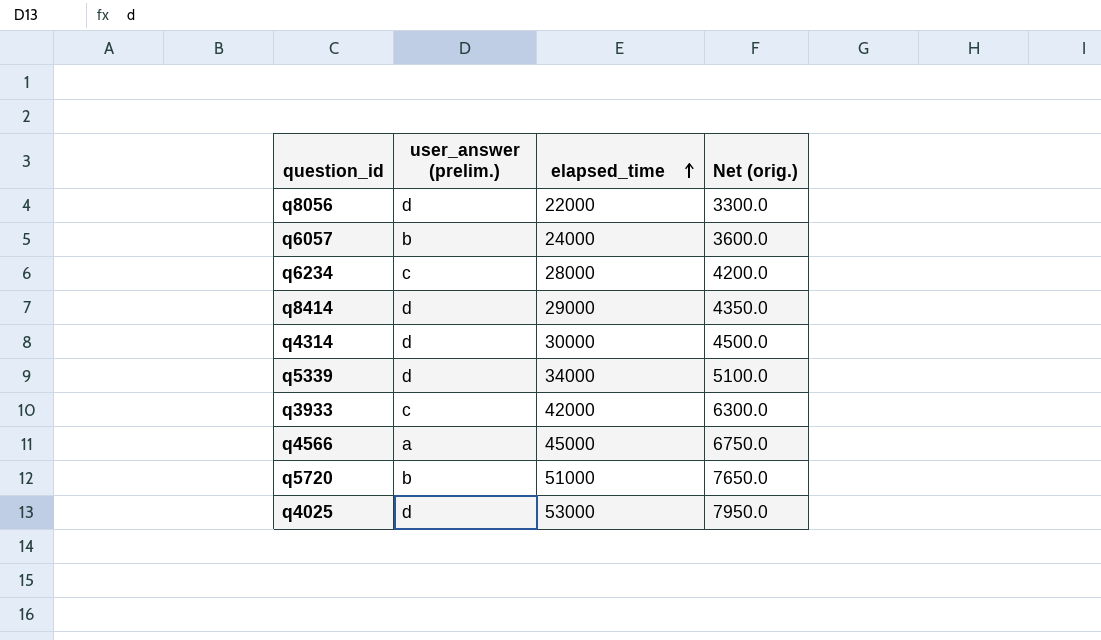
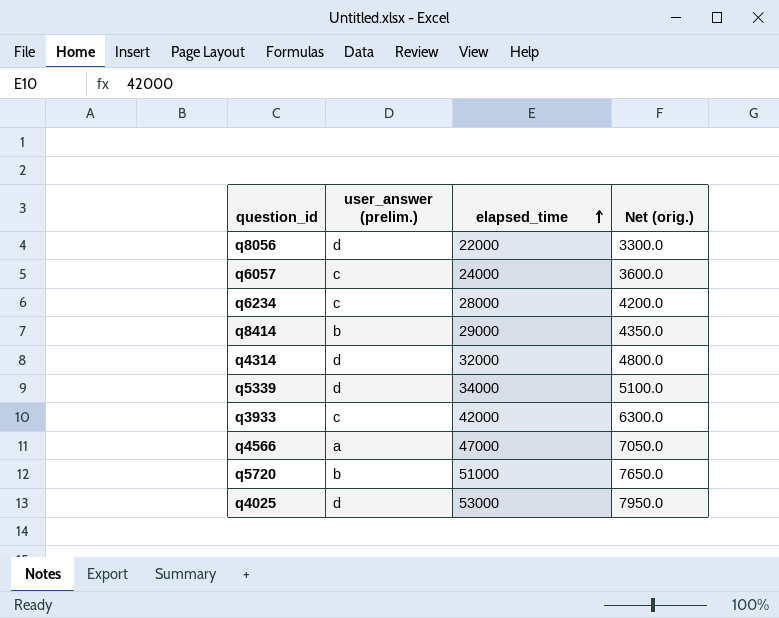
q6057 | user_answer (prelim.): b -> c
q8414 | user_answer (prelim.): d -> b
q4314 | elapsed_time: 30000 -> 32000
q4314 | Net (orig.): 4500.0 -> 4800.0
q4566 | elapsed_time: 45000 -> 47000
q4566 | Net (orig.): 6750.0 -> 7050.0

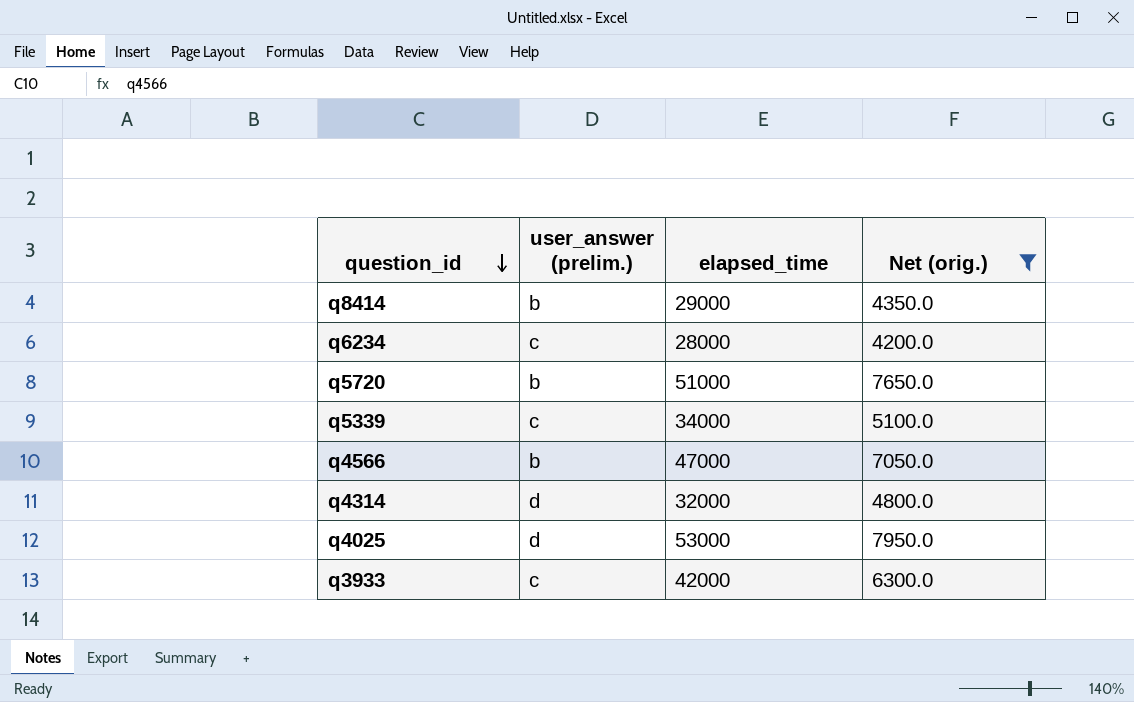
filter: none -> Net (orig.) >= 4200.0
row order: elapsed_time ascending -> question_id descending
q5339 | user_answer (prelim.): d -> c
q4566 | user_answer (prelim.): a -> b

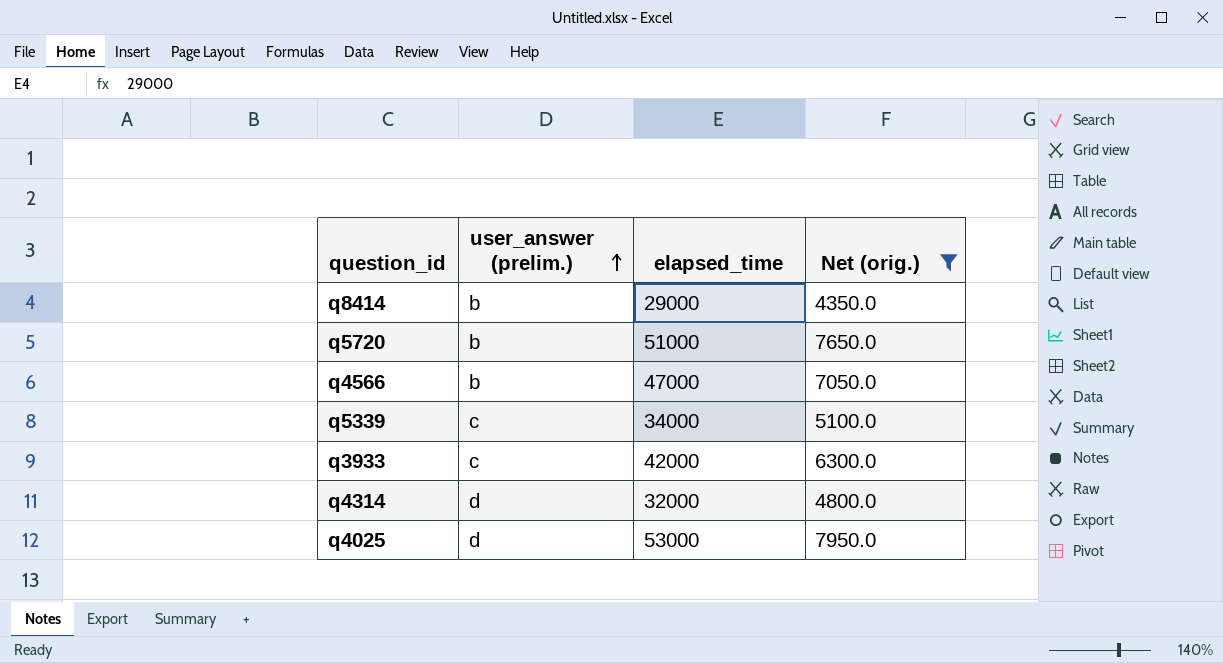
row order: question_id descending -> user_answer (prelim.) ascending
row q6234: c | 28000 | 4200.0 -> none

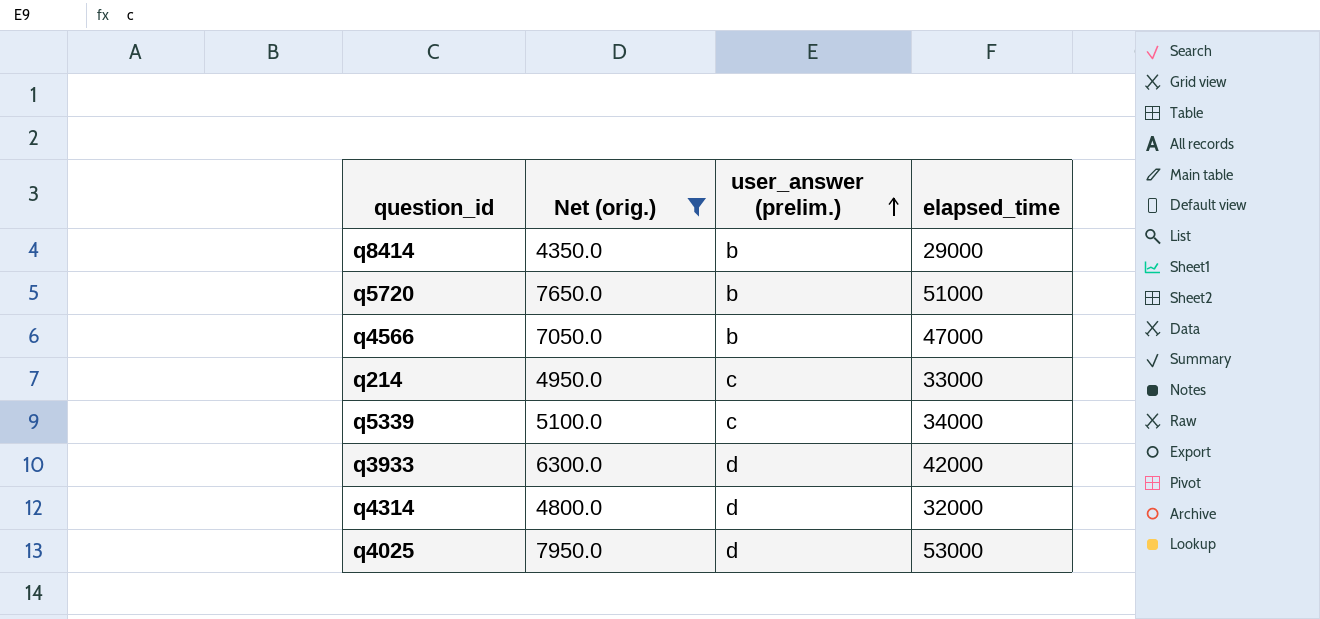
column Net (orig.) | position: 4 -> 2
row q214: none -> 4950.0 | c | 33000
q3933 | user_answer (prelim.): c -> d

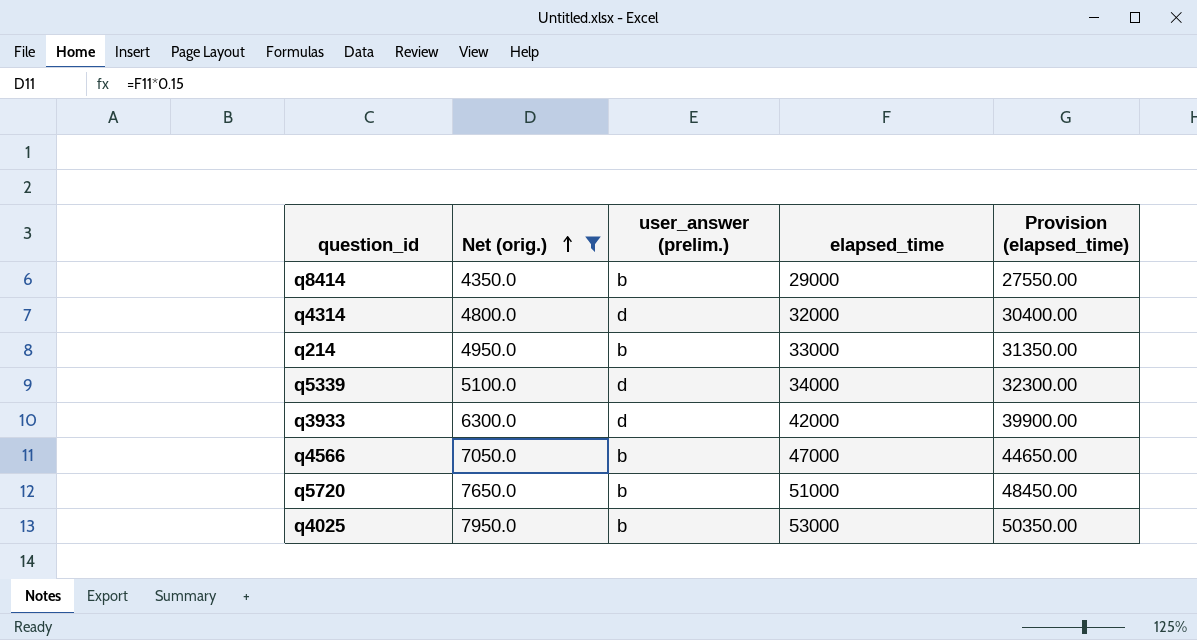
row order: user_answer (prelim.) ascending -> Net (orig.) ascending
column Provision (elapsed_time) | formula: none -> [elapsed_time] * 0.95
q214 | user_answer (prelim.): c -> b
q5339 | user_answer (prelim.): c -> d
q4025 | user_answer (prelim.): d -> b

